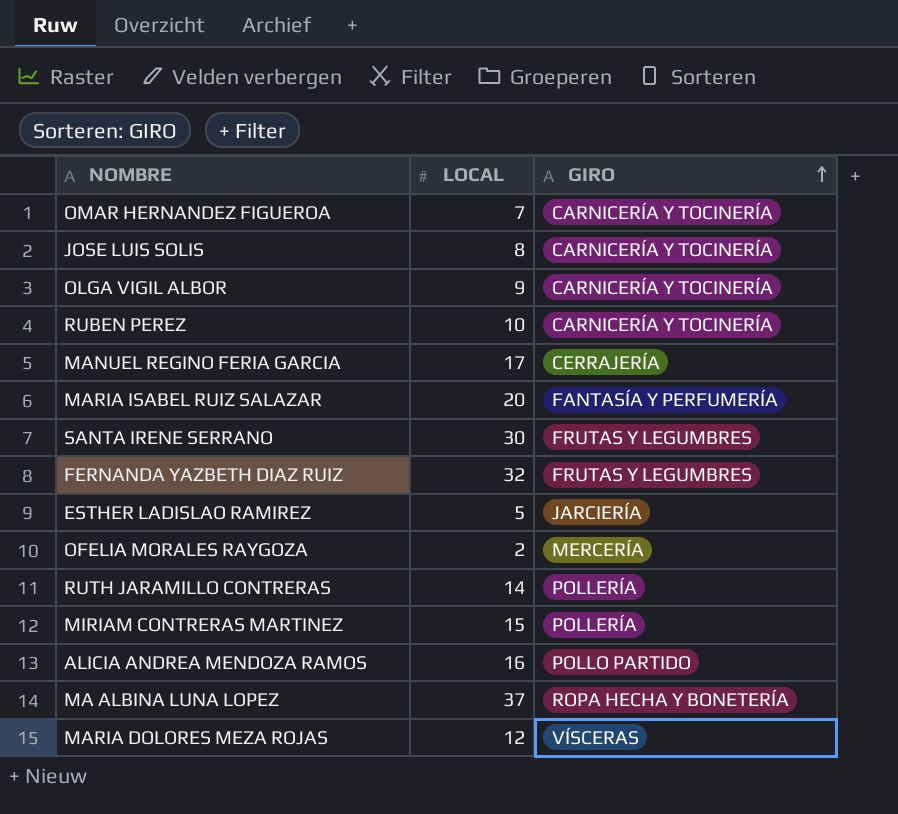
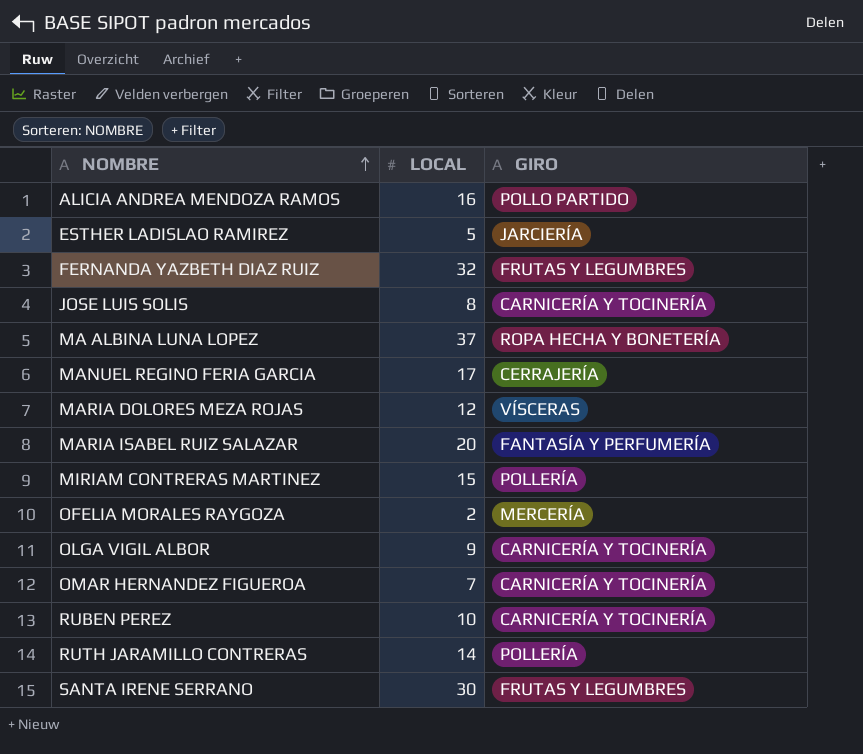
row order: GIRO ascending -> NOMBRE ascending

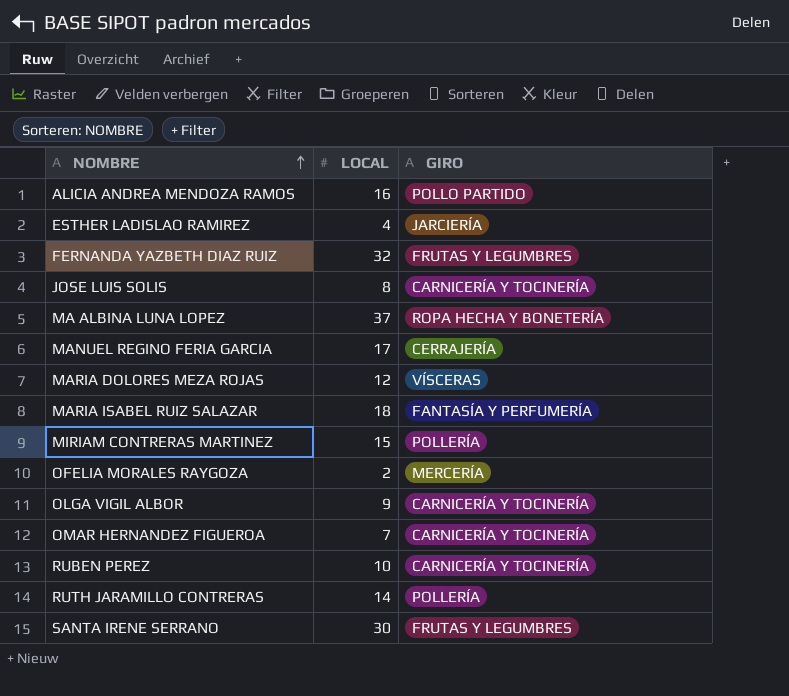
ESTHER LADISLAO RAMIREZ | LOCAL: 5 -> 4
MARIA ISABEL RUIZ SALAZAR | LOCAL: 20 -> 18

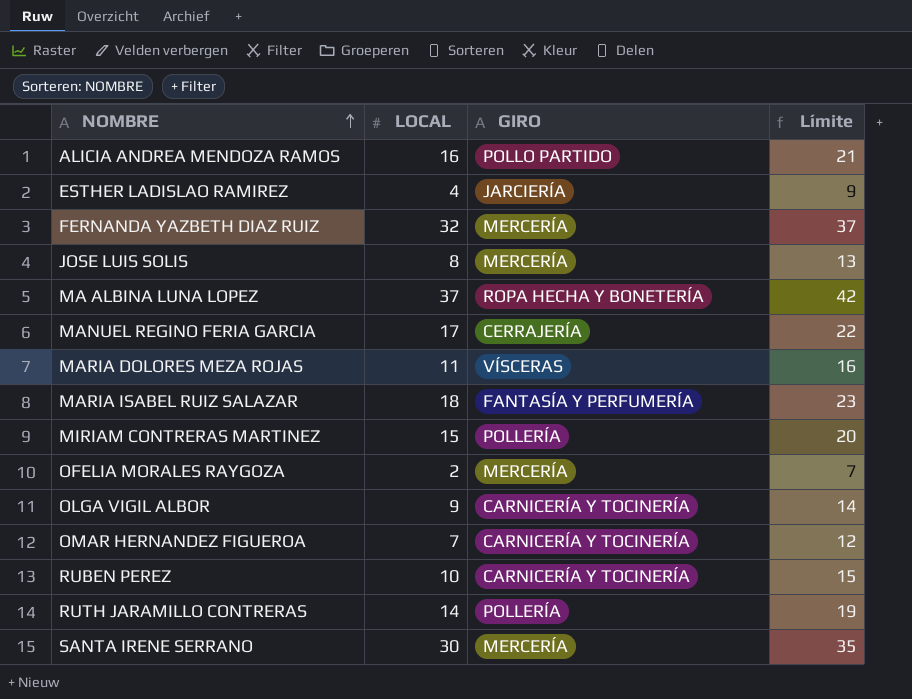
column Límite | formula: none -> [LOCAL] + 5
FERNANDA YAZBETH DIAZ RUIZ | GIRO: FRUTAS Y LEGUMBRES -> MERCERÍA
JOSE LUIS SOLIS | GIRO: CARNICERÍA Y TOCINERÍA -> MERCERÍA
MARIA DOLORES MEZA ROJAS | LOCAL: 12 -> 11
SANTA IRENE SERRANO | GIRO: FRUTAS Y LEGUMBRES -> MERCERÍA

